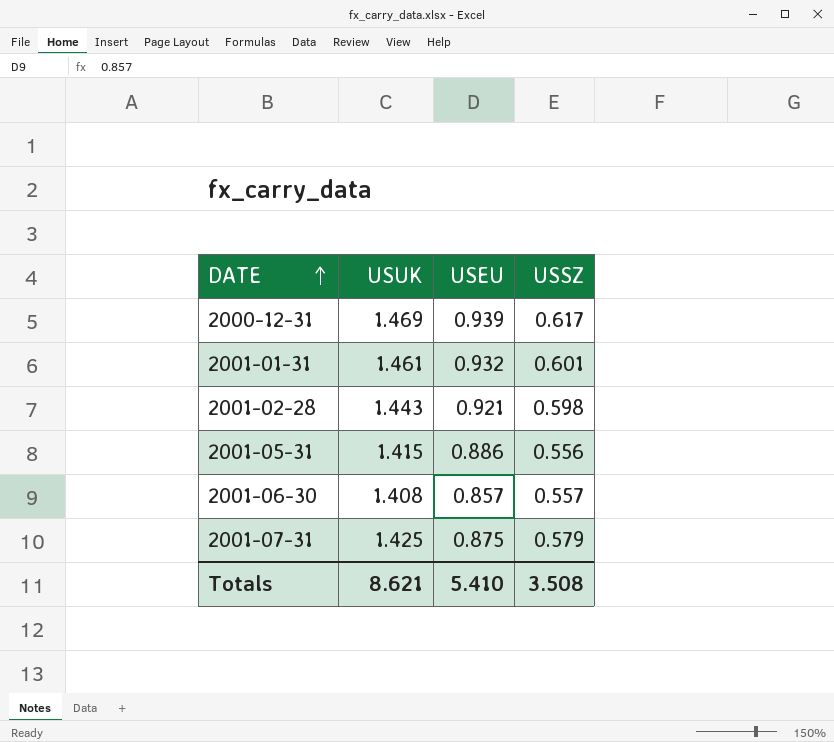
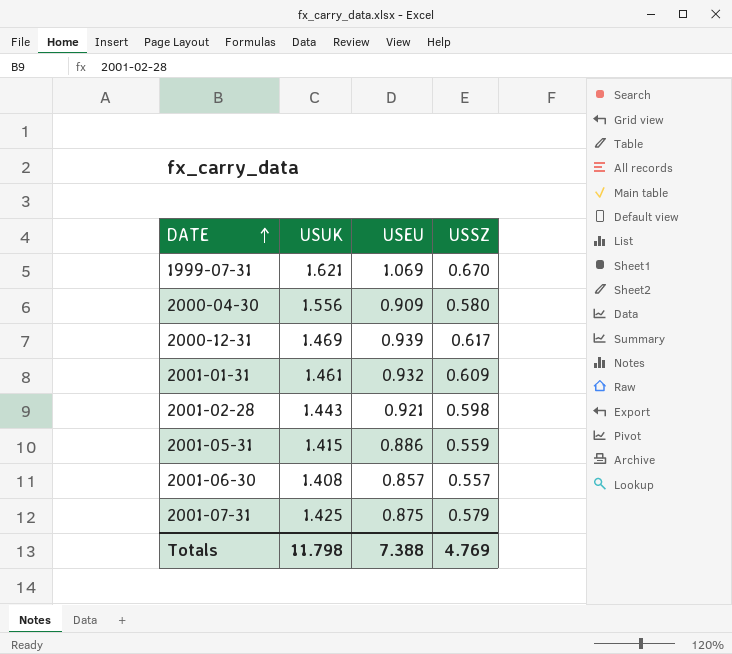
row 1999-07-31: none -> 1.621 | 1.069 | 0.670
row 2000-04-30: none -> 1.556 | 0.909 | 0.580
2001-01-31 | USSZ: 0.601 -> 0.609
2001-05-31 | USSZ: 0.556 -> 0.559
Totals | USUK: 8.621 -> 11.798
Totals | USEU: 5.410 -> 7.388
Totals | USSZ: 3.508 -> 4.769

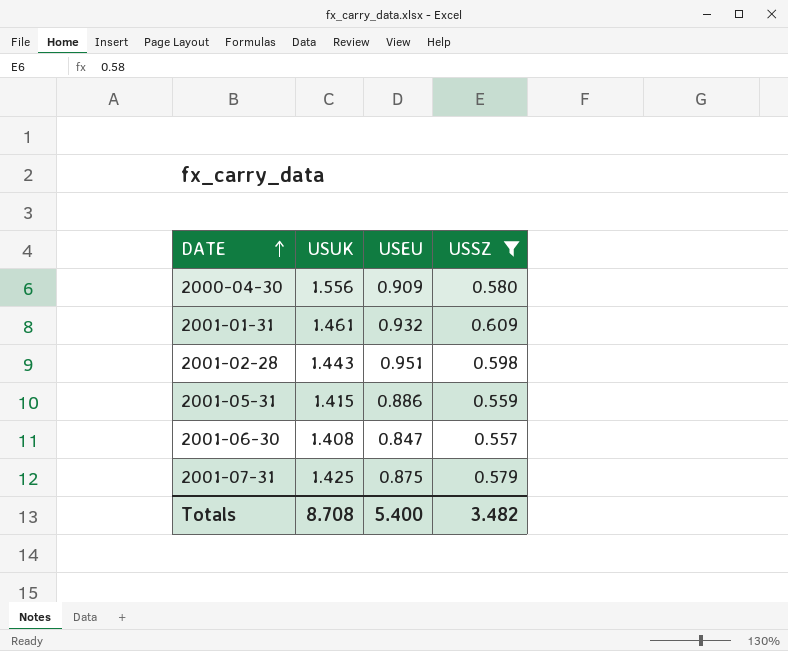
filter: none -> USSZ <= 0.609
2001-02-28 | USEU: 0.921 -> 0.951
2001-06-30 | USEU: 0.857 -> 0.847
Totals | USUK: 11.798 -> 8.708
Totals | USEU: 7.388 -> 5.400
Totals | USSZ: 4.769 -> 3.482

